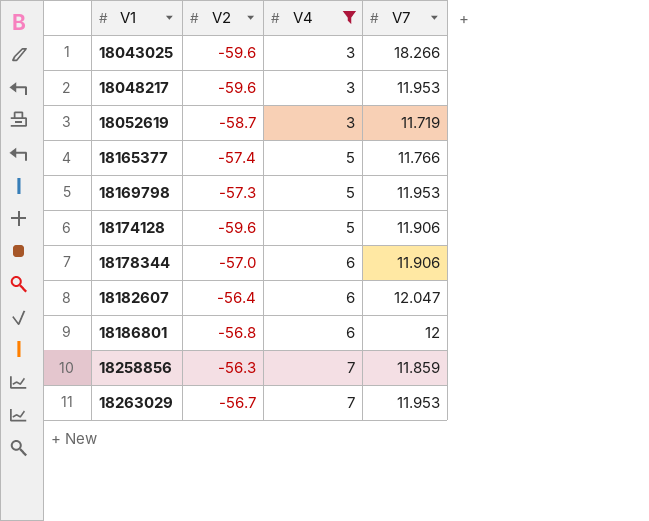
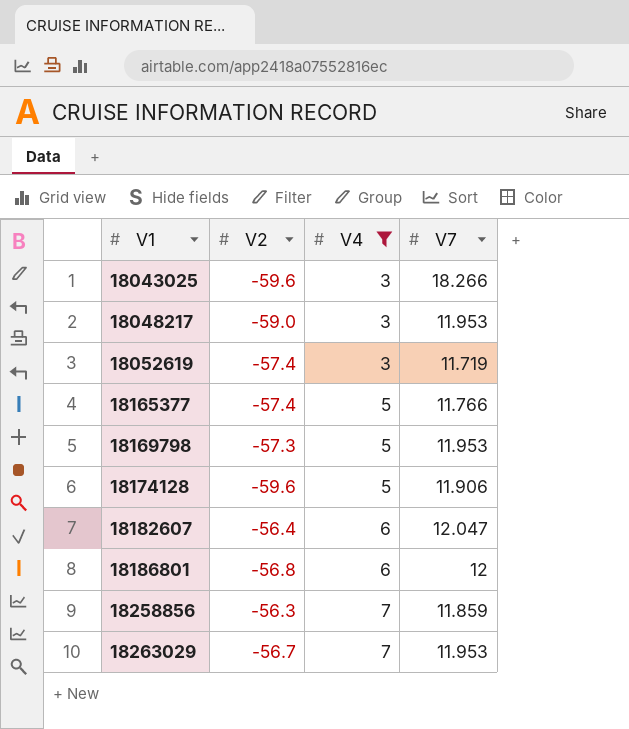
row 18178344: -57.0 | 6 | 11.906 -> none
18048217 | V2: -59.6 -> -59.0
18052619 | V2: -58.7 -> -57.4

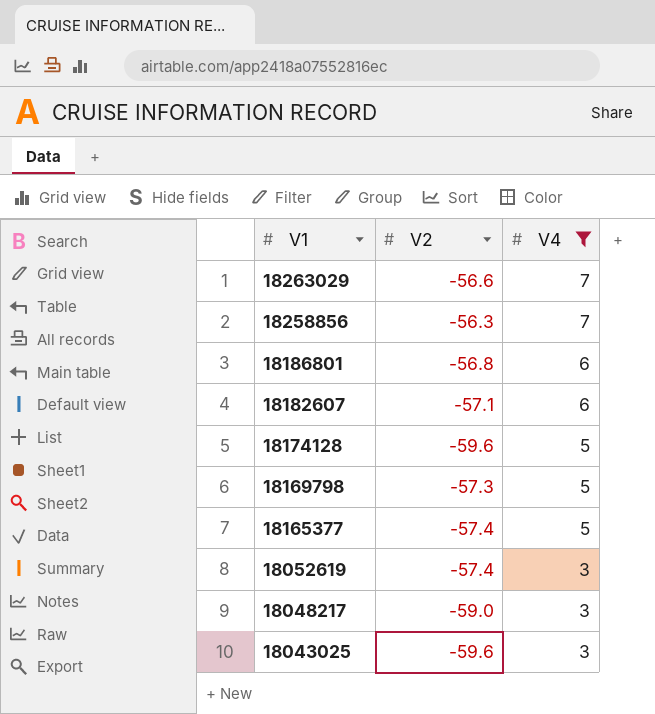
row order: V1 ascending -> V1 descending
column V7 | position: 4 -> none
18263029 | V2: -56.7 -> -56.6
18182607 | V2: -56.4 -> -57.1

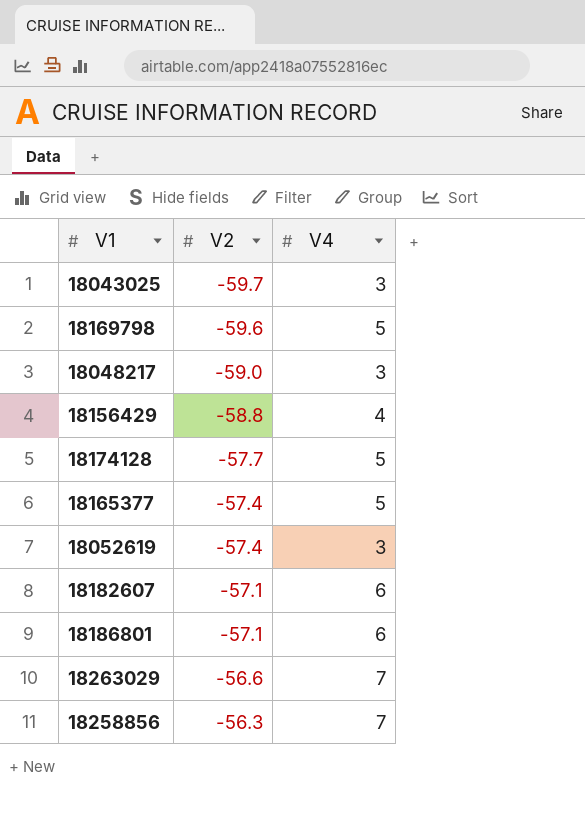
filter: V4 != 4 -> none
row order: V1 descending -> V2 ascending
18043025 | V2: -59.6 -> -59.7
18169798 | V2: -57.3 -> -59.6
18174128 | V2: -59.6 -> -57.7
18186801 | V2: -56.8 -> -57.1

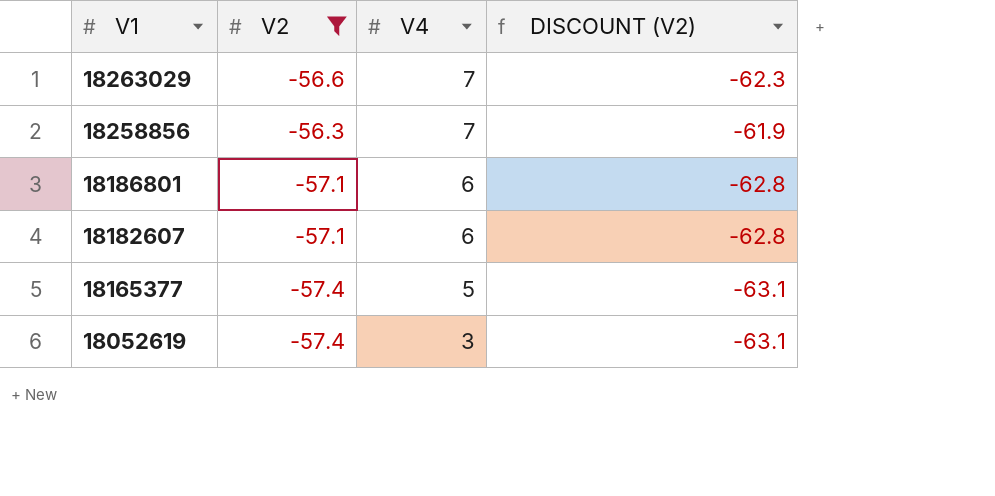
filter: none -> V2 >= -57.4
row order: V2 ascending -> V1 descending
column DISCOUNT (V2) | formula: none -> [V2] * 1.1

